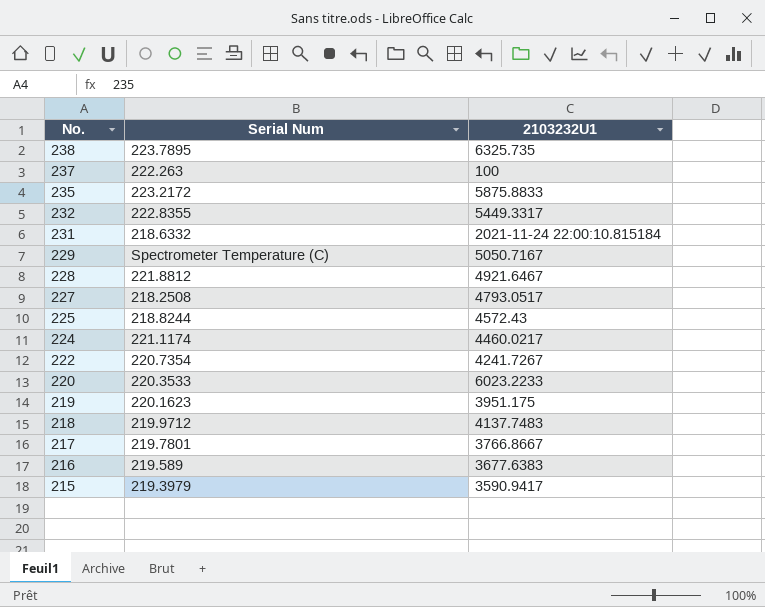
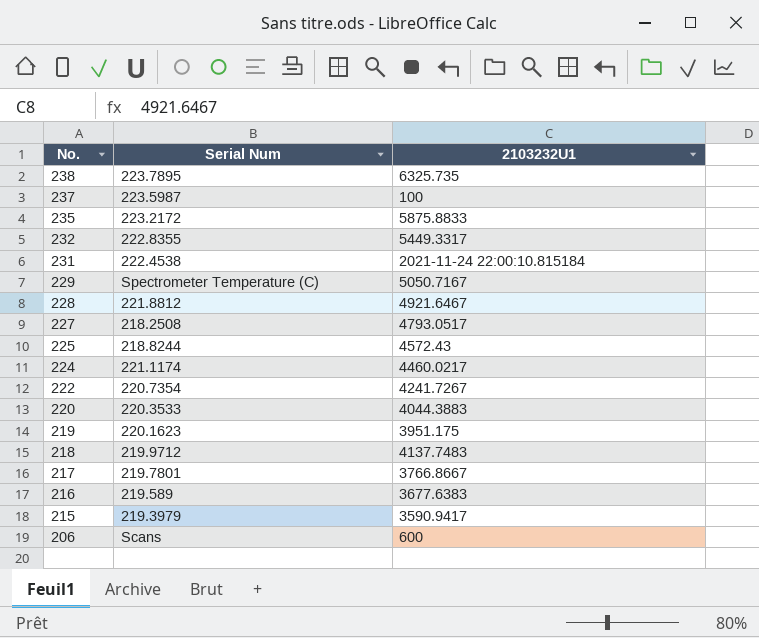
237 | Serial Num: 222.263 -> 223.5987
231 | Serial Num: 218.6332 -> 222.4538
220 | 2103232U1: 6023.2233 -> 4044.3883
row 206: none -> Scans | 600

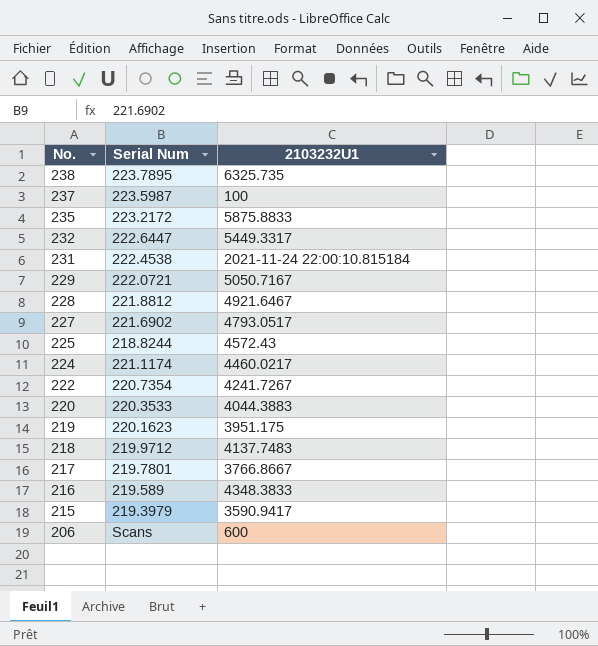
232 | Serial Num: 222.8355 -> 222.6447
229 | Serial Num: Spectrometer Temperature (C) -> 222.0721
227 | Serial Num: 218.2508 -> 221.6902
216 | 2103232U1: 3677.6383 -> 4348.3833

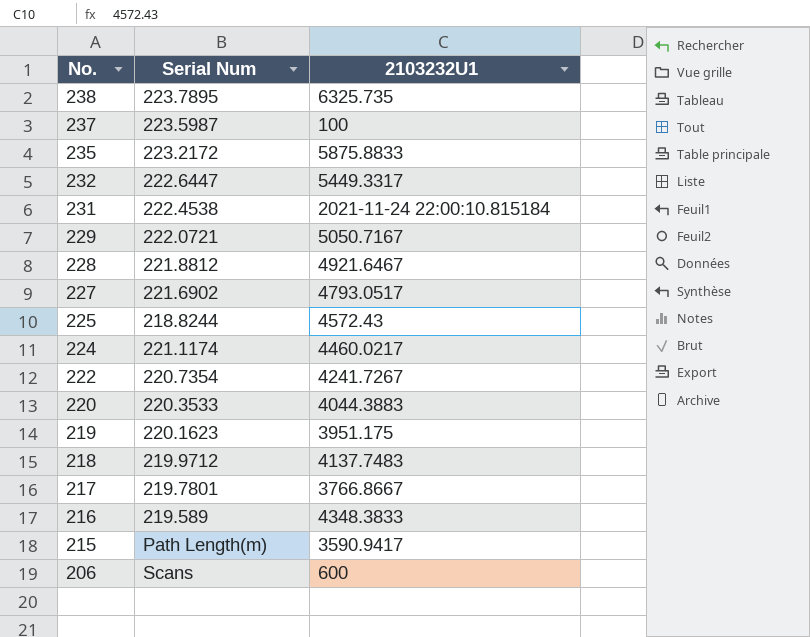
215 | Serial Num: 219.3979 -> Path Length(m)

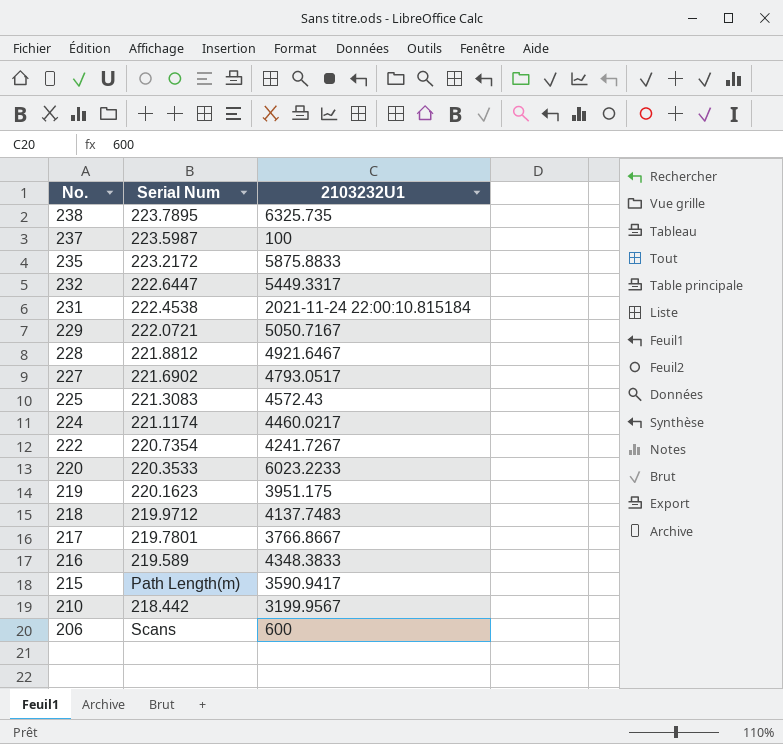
225 | Serial Num: 218.8244 -> 221.3083
220 | 2103232U1: 4044.3883 -> 6023.2233
row 210: none -> 218.442 | 3199.9567

